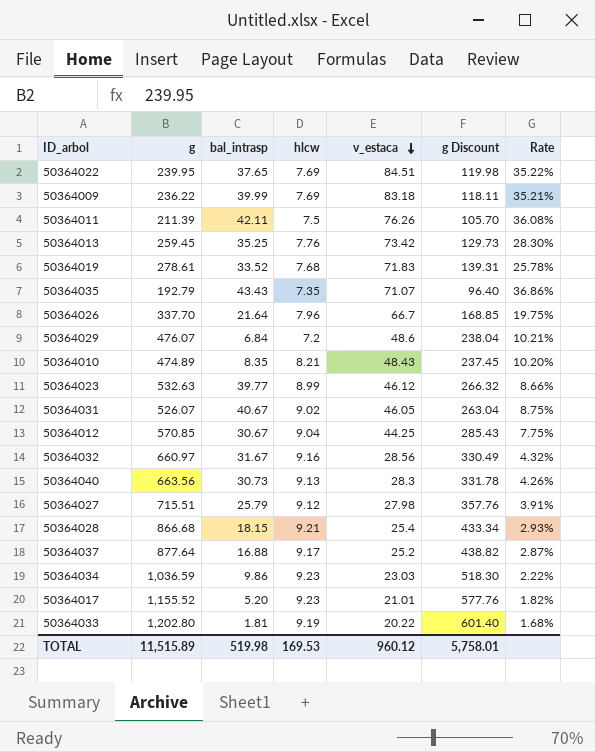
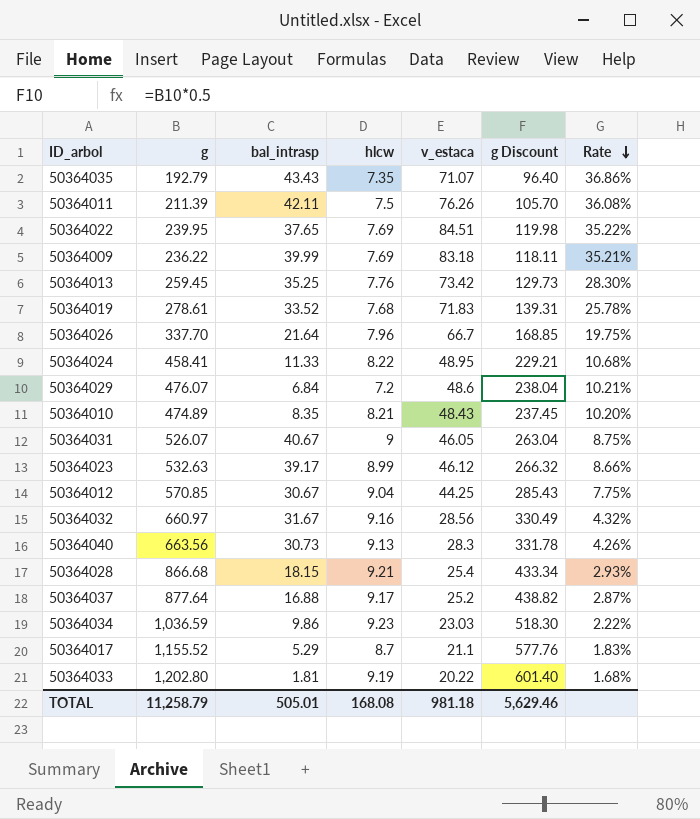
row order: v_estaca descending -> Rate descending
row 50364027: 715.51 | 25.79 | 9.12 | 27.98 | 357.76 | 3.91% -> none
row 50364024: none -> 458.41 | 11.33 | 8.22 | 48.95 | 229.21 | 10.68%
50364031 | hlcw: 9.02 -> 9
50364023 | bal_intrasp: 39.77 -> 39.17
50364017 | bal_intrasp: 5.20 -> 5.29
50364017 | hlcw: 9.23 -> 8.7
50364017 | v_estaca: 21.01 -> 21.1
50364017 | Rate: 1.82% -> 1.83%
TOTAL | g: 11,515.89 -> 11,258.79
TOTAL | bal_intrasp: 519.98 -> 505.01
TOTAL | hlcw: 169.53 -> 168.08
TOTAL | v_estaca: 960.12 -> 981.18
TOTAL | g Discount: 5,758.01 -> 5,629.46

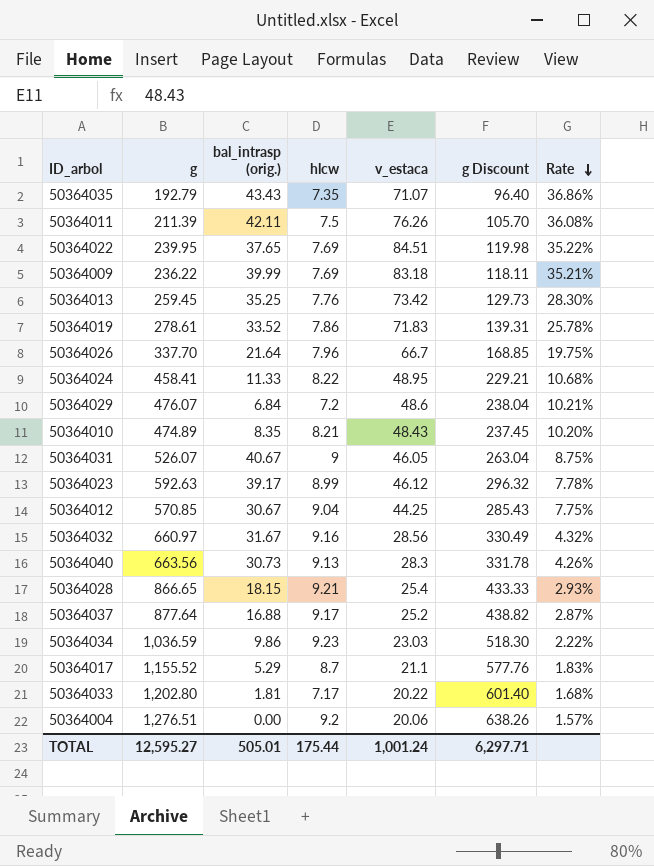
column name: bal_intrasp -> bal_intrasp (orig.)
50364019 | hlcw: 7.68 -> 7.86
50364023 | g: 532.63 -> 592.63
50364023 | g Discount: 266.32 -> 296.32
50364023 | Rate: 8.66% -> 7.78%
50364028 | g: 866.68 -> 866.65
50364028 | g Discount: 433.34 -> 433.33
50364033 | hlcw: 9.19 -> 7.17
row 50364004: none -> 1,276.51 | 0.00 | 9.2 | 20.06 | 638.26 | 1.57%
TOTAL | g: 11,258.79 -> 12,595.27
TOTAL | hlcw: 168.08 -> 175.44
TOTAL | v_estaca: 981.18 -> 1,001.24
TOTAL | g Discount: 5,629.46 -> 6,297.71

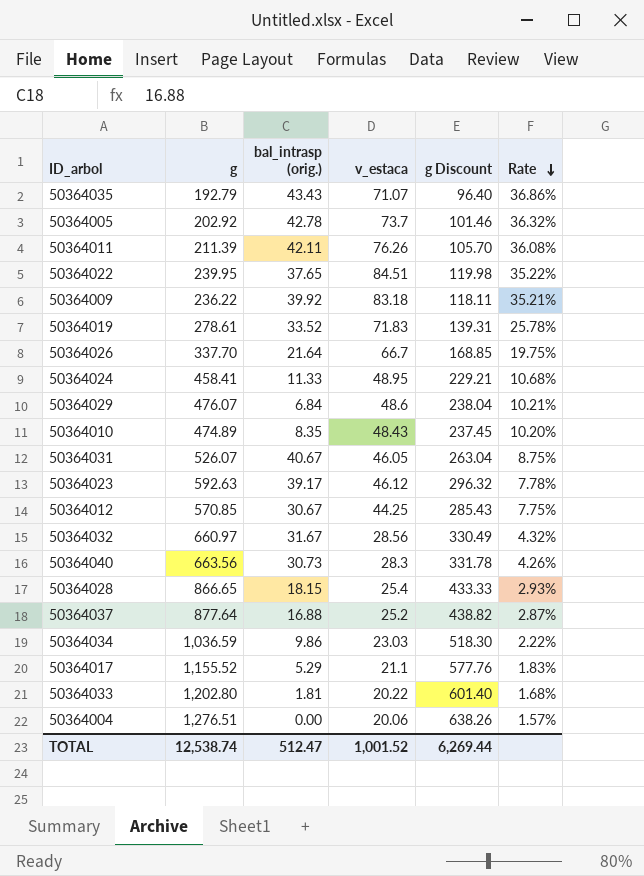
column hlcw | position: 4 -> none
row 50364013: 259.45 | 35.25 | 7.76 | 73.42 | 129.73 | 28.30% -> none
row 50364005: none -> 202.92 | 42.78 | 73.7 | 101.46 | 36.32%
50364009 | bal_intrasp (orig.): 39.99 -> 39.92
TOTAL | g: 12,595.27 -> 12,538.74
TOTAL | bal_intrasp (orig.): 505.01 -> 512.47
TOTAL | v_estaca: 1,001.24 -> 1,001.52
TOTAL | g Discount: 6,297.71 -> 6,269.44

